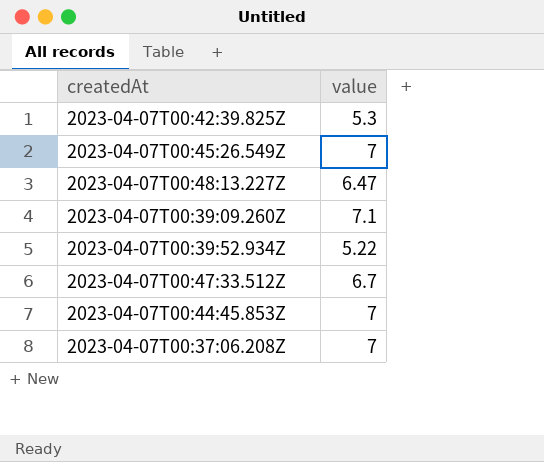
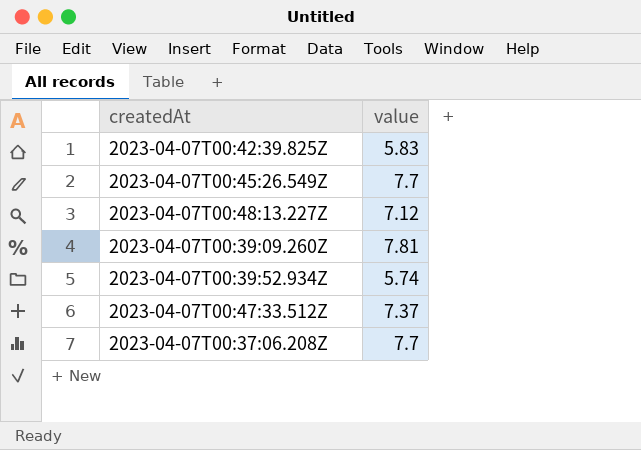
row 2023-04-07T00:44:45.853Z: 7 -> none
2023-04-07T00:42:39.825Z | value: 5.3 -> 5.83
2023-04-07T00:45:26.549Z | value: 7 -> 7.7
2023-04-07T00:48:13.227Z | value: 6.47 -> 7.12
2023-04-07T00:39:09.260Z | value: 7.1 -> 7.81
2023-04-07T00:39:52.934Z | value: 5.22 -> 5.74
2023-04-07T00:47:33.512Z | value: 6.7 -> 7.37
2023-04-07T00:37:06.208Z | value: 7 -> 7.7

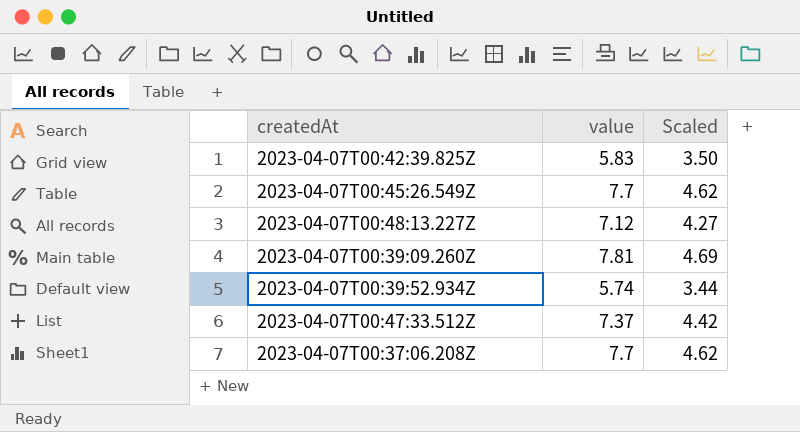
column Scaled | formula: none -> [value] * 0.6

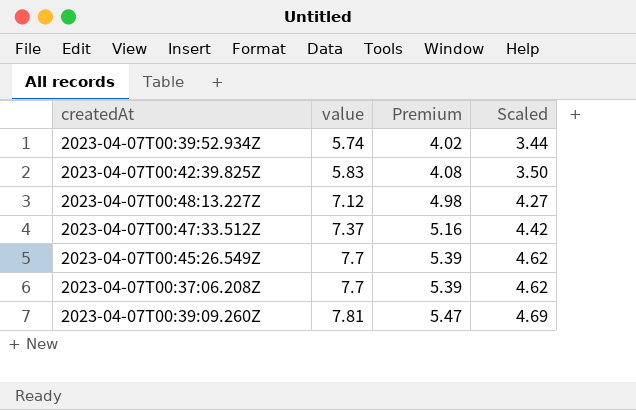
row order: none -> value ascending
column Premium | formula: none -> [value] * 0.7

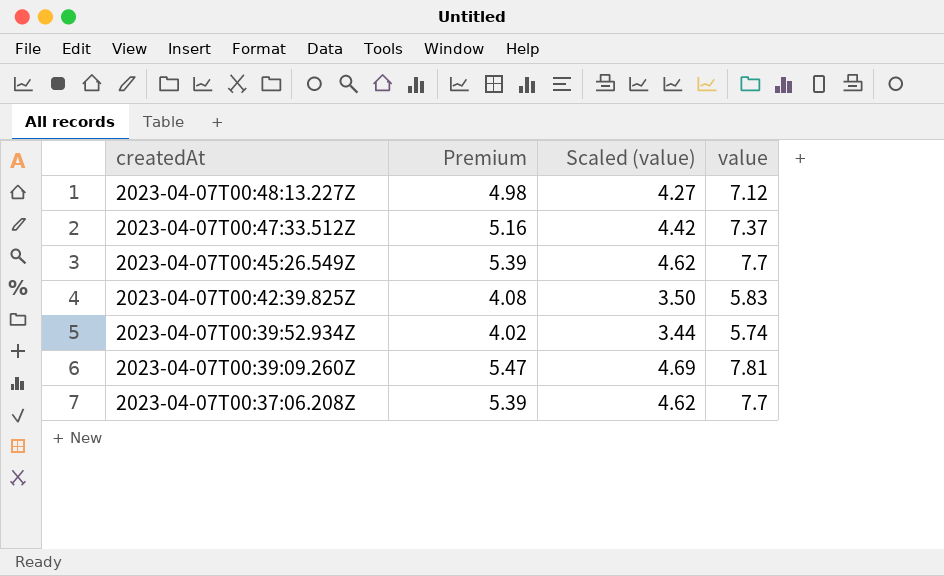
row order: value ascending -> createdAt descending
column name: Scaled -> Scaled (value)
column value | position: 2 -> 4

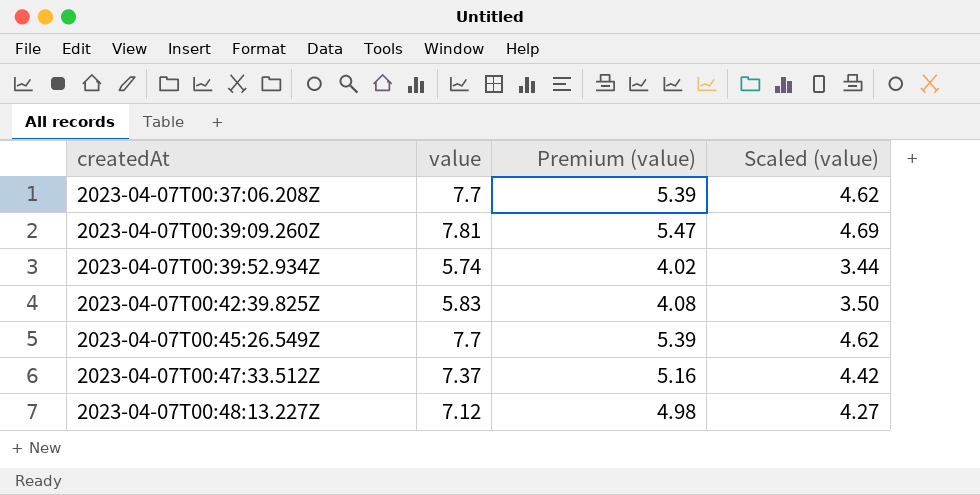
row order: createdAt descending -> createdAt ascending
column value | position: 4 -> 2
column name: Premium -> Premium (value)

